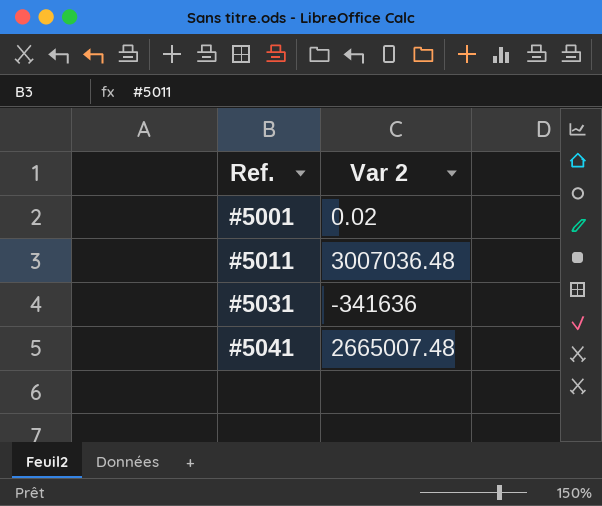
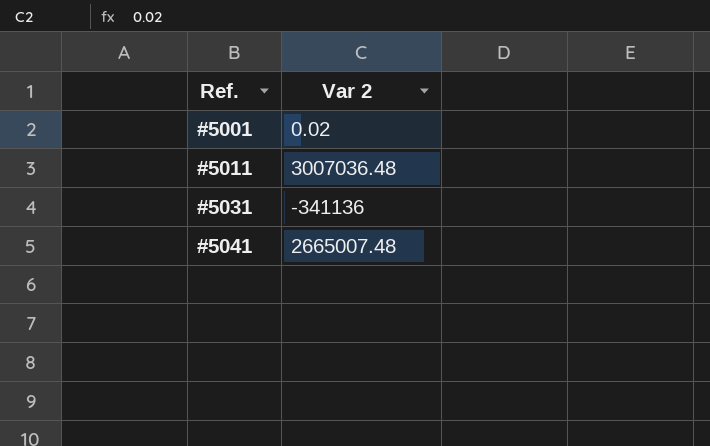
#5031 | Var 2: -341636 -> -341136

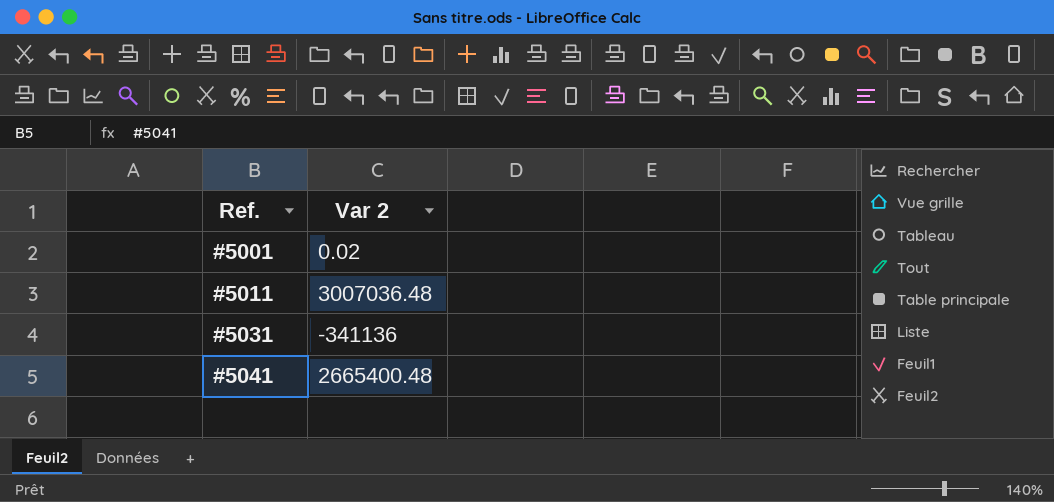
#5041 | Var 2: 2665007.48 -> 2665400.48

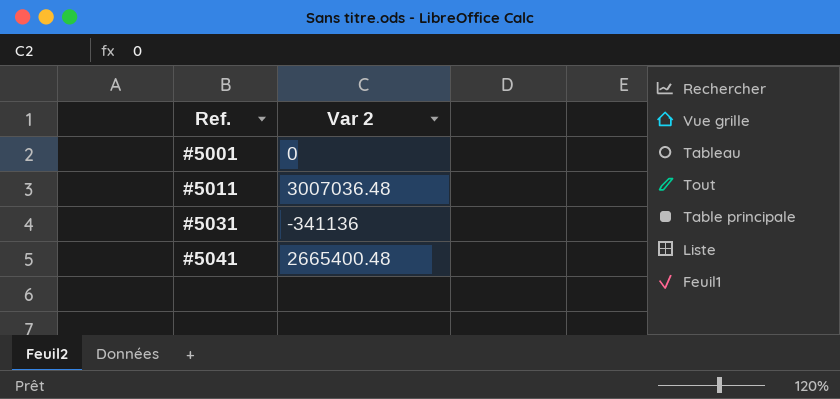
#5001 | Var 2: 0.02 -> 0

